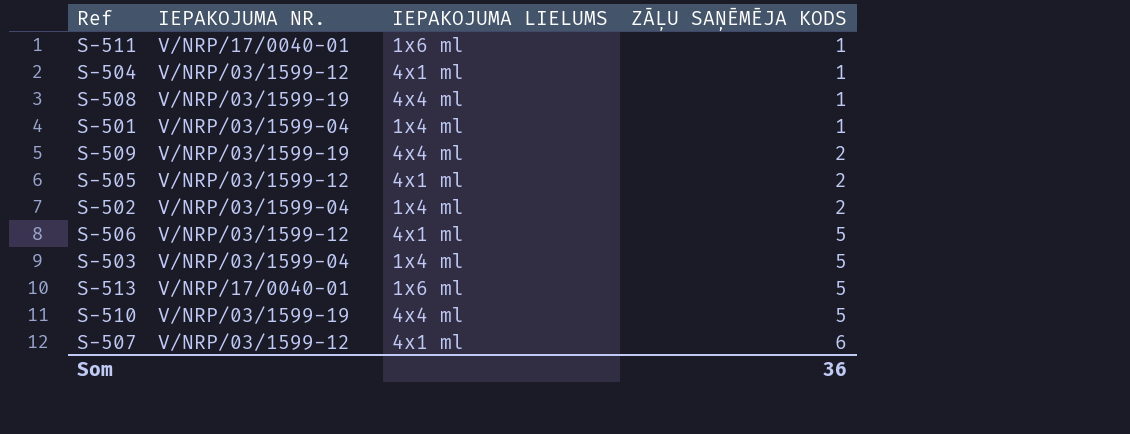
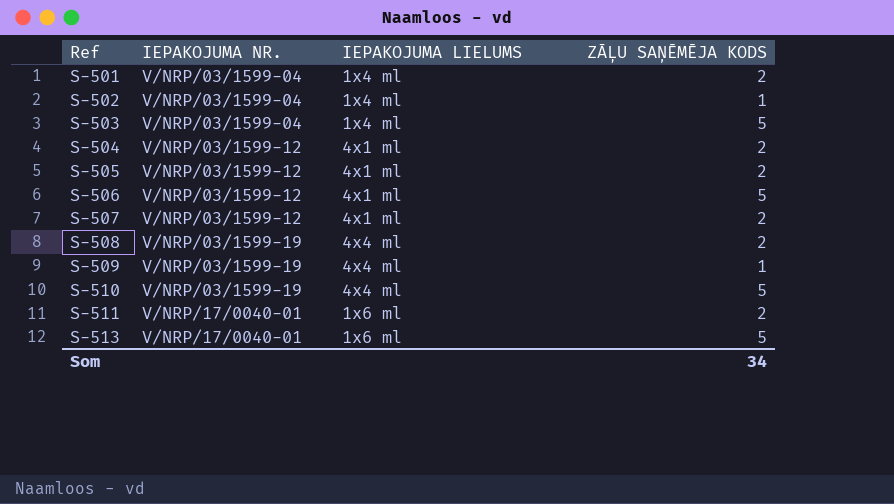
row order: ZĀĻU SAŅĒMĒJA KODS ascending -> Ref ascending
S-501 | ZĀĻU SAŅĒMĒJA KODS: 1 -> 2
S-502 | ZĀĻU SAŅĒMĒJA KODS: 2 -> 1
S-504 | ZĀĻU SAŅĒMĒJA KODS: 1 -> 2
S-507 | ZĀĻU SAŅĒMĒJA KODS: 6 -> 2
S-508 | ZĀĻU SAŅĒMĒJA KODS: 1 -> 2
S-509 | ZĀĻU SAŅĒMĒJA KODS: 2 -> 1
S-511 | ZĀĻU SAŅĒMĒJA KODS: 1 -> 2
Som | ZĀĻU SAŅĒMĒJA KODS: 36 -> 34

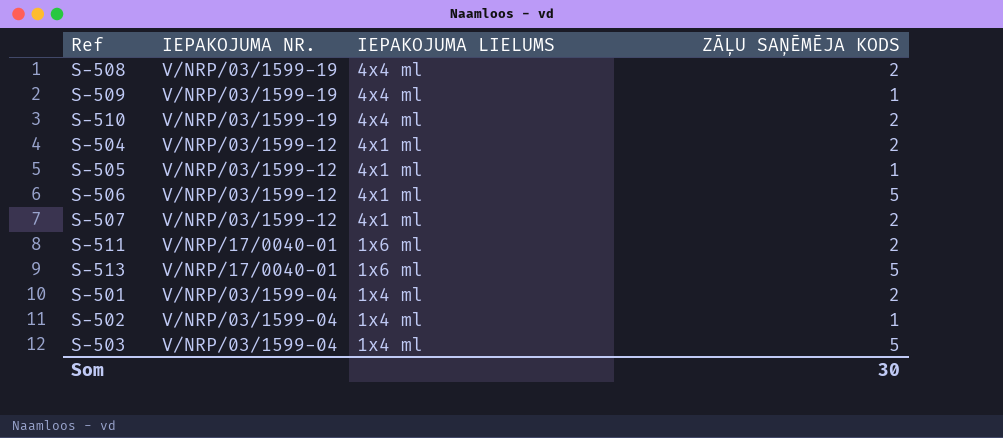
row order: Ref ascending -> IEPAKOJUMA LIELUMS descending
S-510 | ZĀĻU SAŅĒMĒJA KODS: 5 -> 2
S-505 | ZĀĻU SAŅĒMĒJA KODS: 2 -> 1
Som | ZĀĻU SAŅĒMĒJA KODS: 34 -> 30

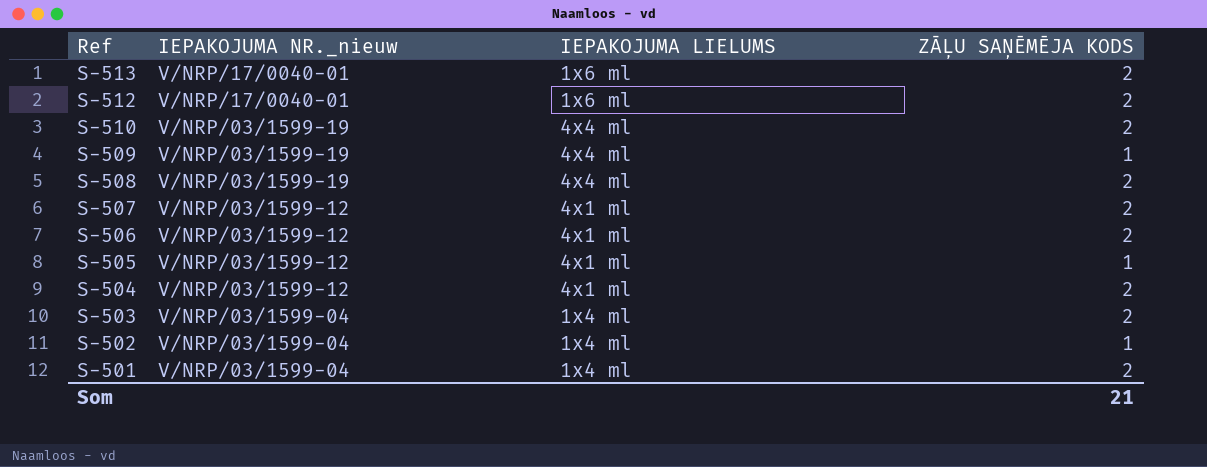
row order: IEPAKOJUMA LIELUMS descending -> Ref descending
column name: IEPAKOJUMA NR. -> IEPAKOJUMA NR._nieuw
row S-511: V/NRP/17/0040-01 | 1x6 ml | 2 -> none
S-513 | ZĀĻU SAŅĒMĒJA KODS: 5 -> 2
row S-512: none -> V/NRP/17/0040-01 | 1x6 ml | 2
S-506 | ZĀĻU SAŅĒMĒJA KODS: 5 -> 2
S-503 | ZĀĻU SAŅĒMĒJA KODS: 5 -> 2
Som | ZĀĻU SAŅĒMĒJA KODS: 30 -> 21

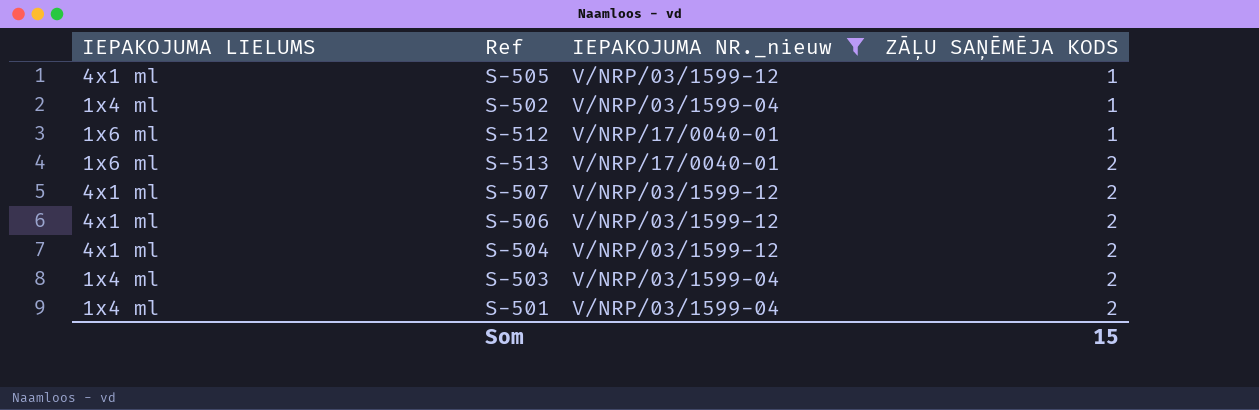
filter: none -> IEPAKOJUMA NR._nieuw != V/NRP/03/1599-19
row order: Ref descending -> ZĀĻU SAŅĒMĒJA KODS ascending
column IEPAKOJUMA LIELUMS | position: 3 -> 1
S-512 | ZĀĻU SAŅĒMĒJA KODS: 2 -> 1
Som | ZĀĻU SAŅĒMĒJA KODS: 21 -> 15

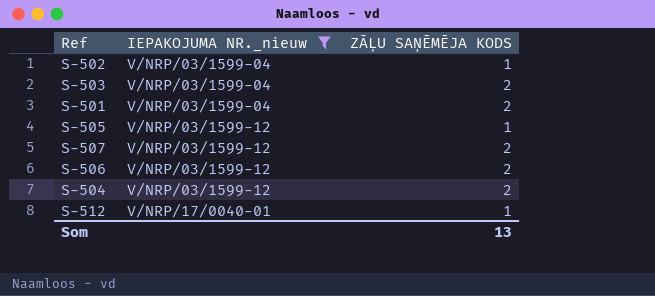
row order: ZĀĻU SAŅĒMĒJA KODS ascending -> IEPAKOJUMA NR._nieuw ascending
column IEPAKOJUMA LIELUMS | position: 1 -> none
row S-513: 1x6 ml | V/NRP/17/0040-01 | 2 -> none
Som | ZĀĻU SAŅĒMĒJA KODS: 15 -> 13

